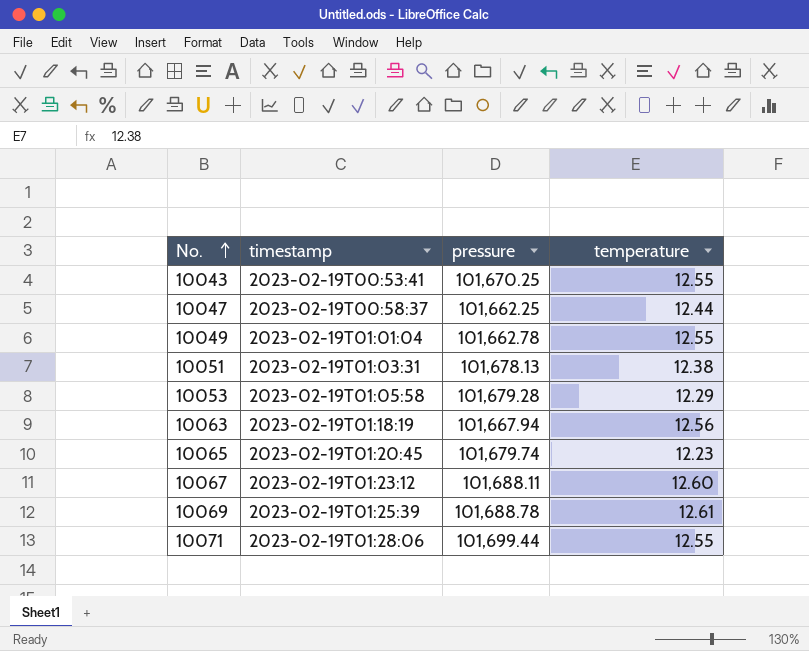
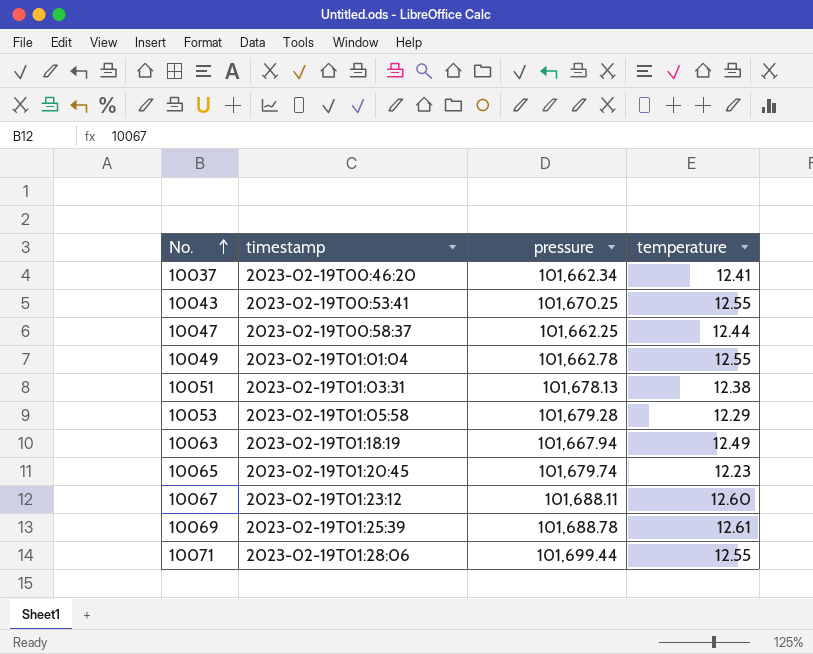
row 10037: none -> 2023-02-19T00:46:20 | 101,662.34 | 12.41
10063 | temperature: 12.56 -> 12.49

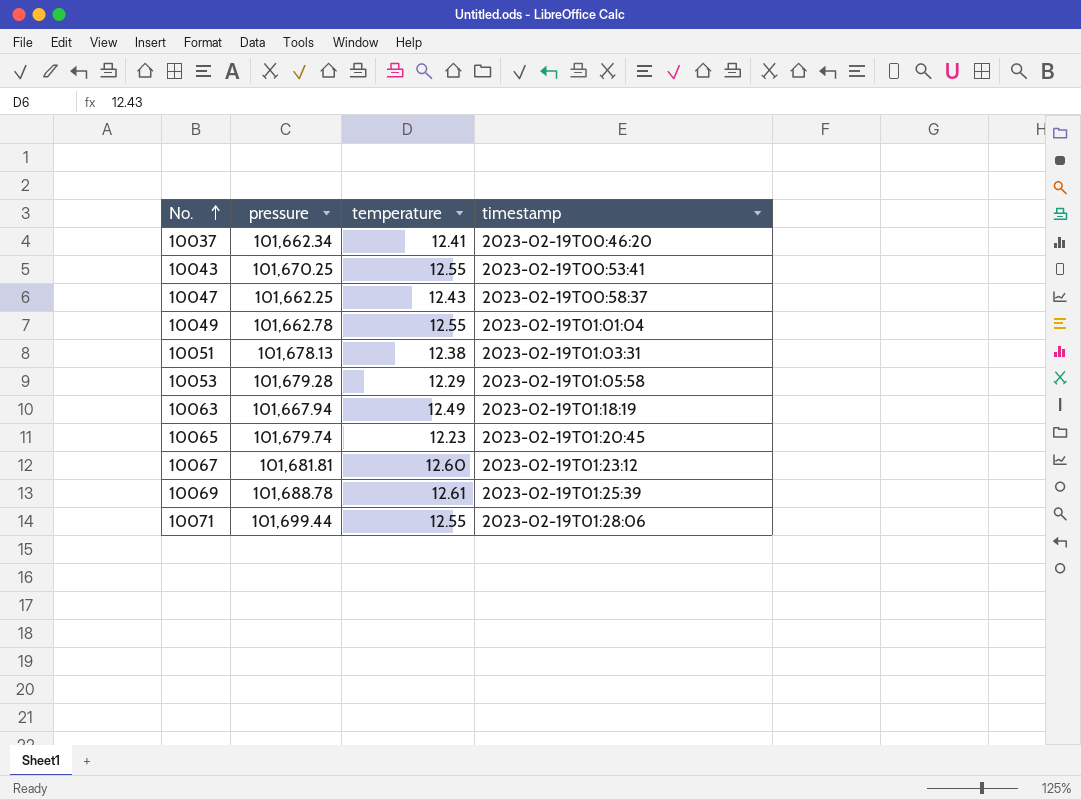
column timestamp | position: 2 -> 4
10047 | temperature: 12.44 -> 12.43
10067 | pressure: 101,688.11 -> 101,681.81

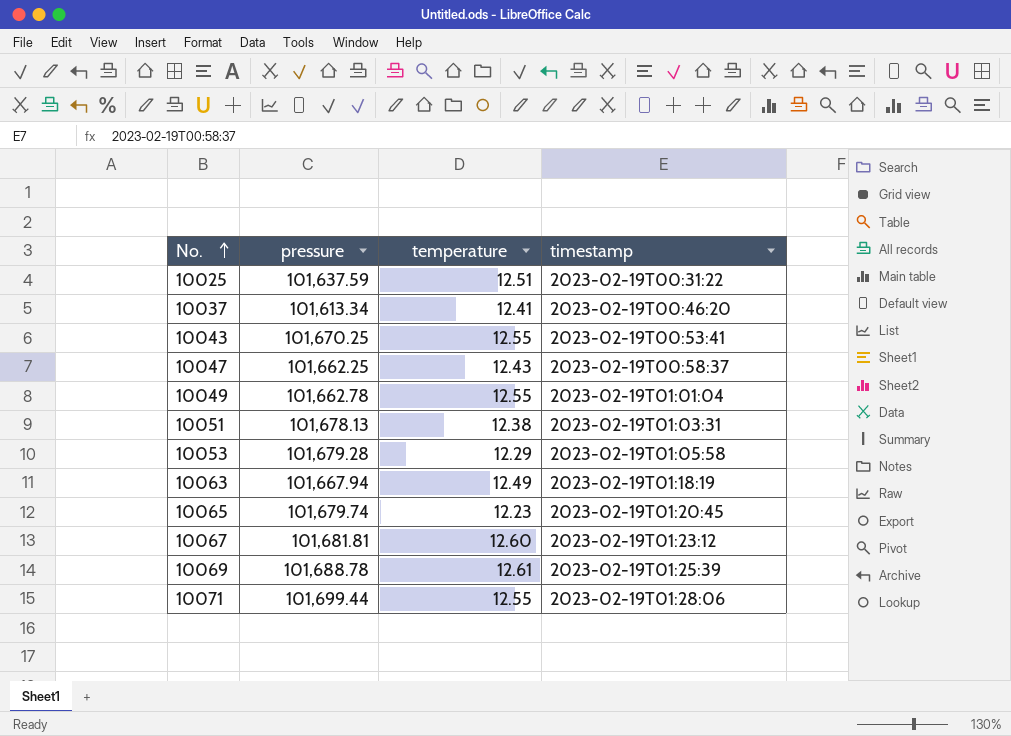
row 10025: none -> 101,637.59 | 12.51 | 2023-02-19T00:31:22
10037 | pressure: 101,662.34 -> 101,613.34

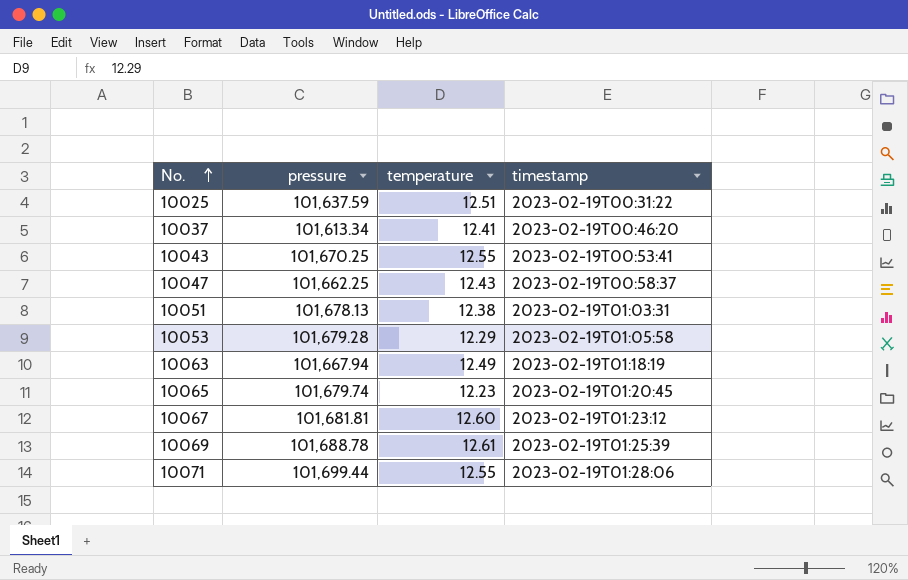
row 10049: 101,662.78 | 12.55 | 2023-02-19T01:01:04 -> none

